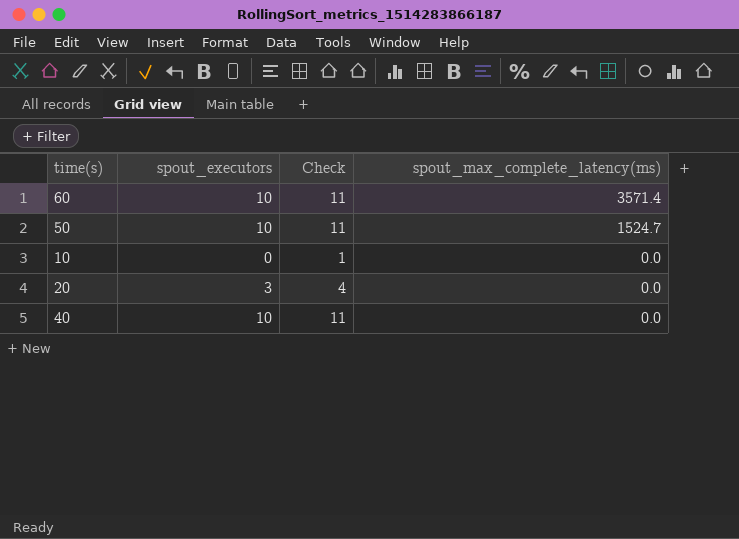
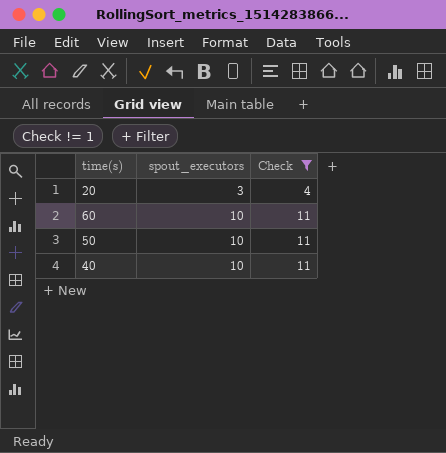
filter: none -> Check != 1
row order: spout_max_complete_latency(ms) descending -> spout_executors ascending
column spout_max_complete_latency(ms) | position: 4 -> none

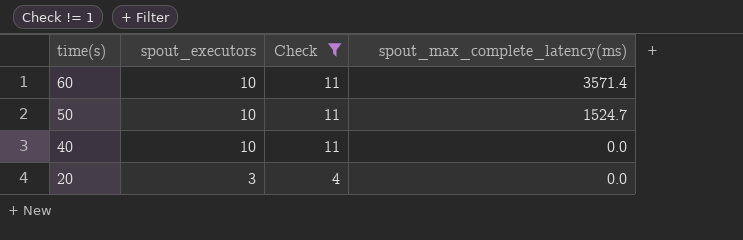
row order: spout_executors ascending -> time(s) descending
column spout_max_complete_latency(ms) | position: none -> 4

